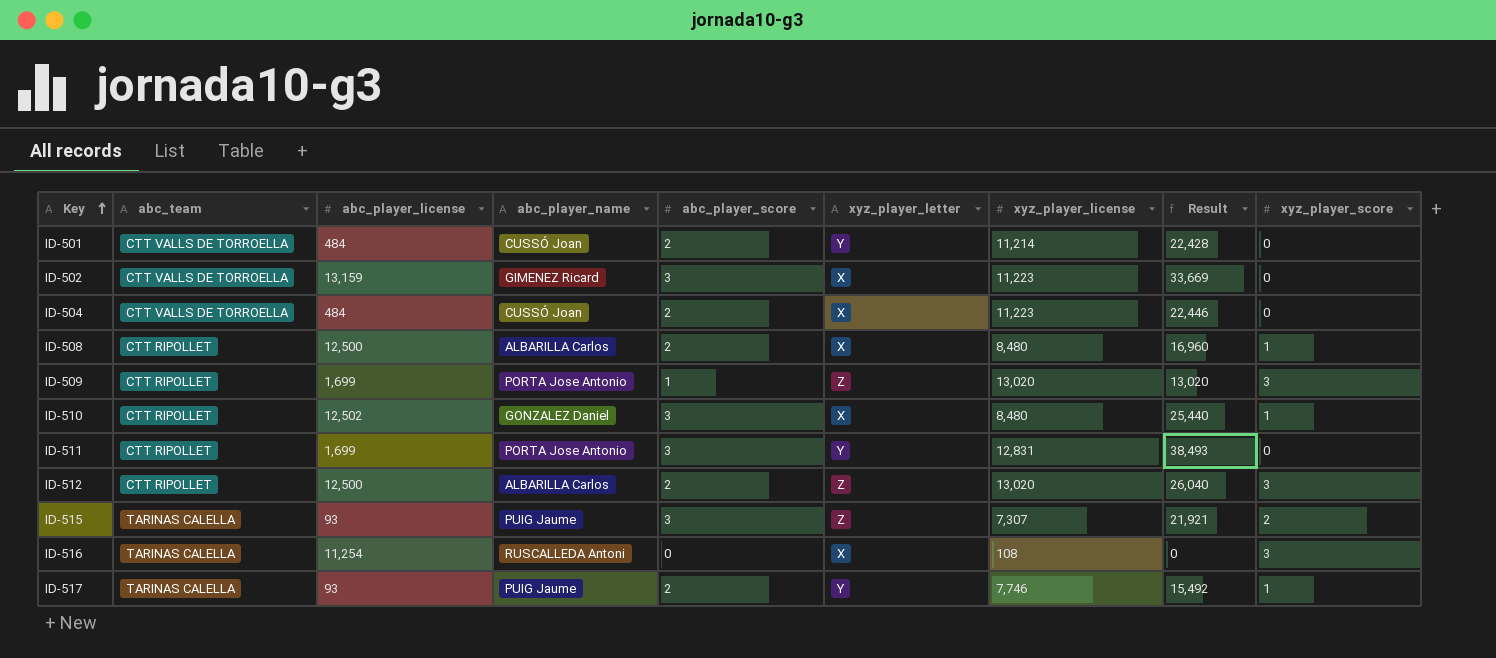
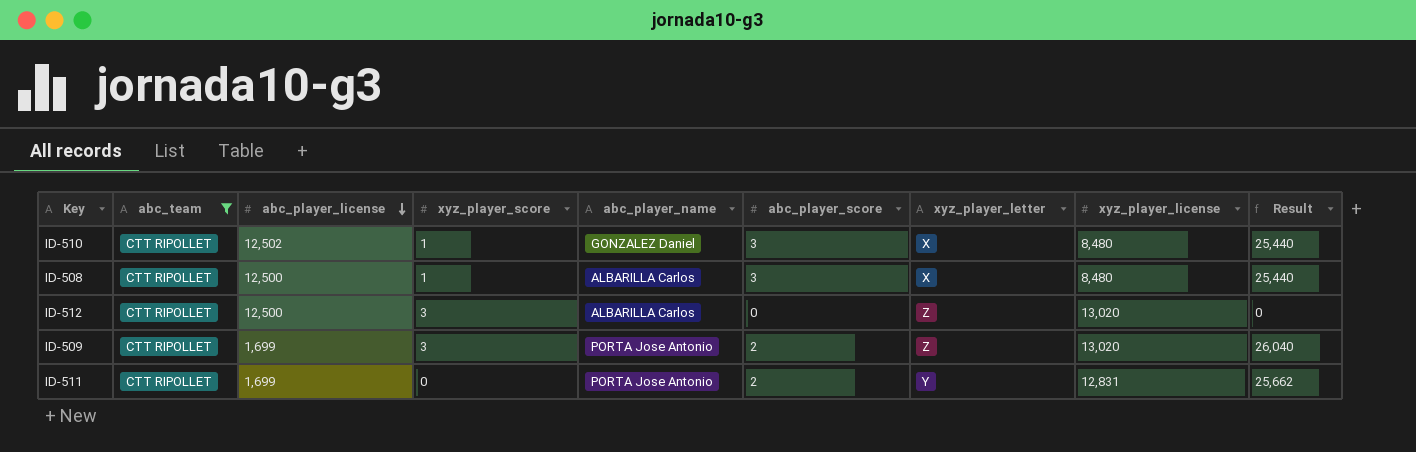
filter: none -> abc_team = CTT RIPOLLET
row order: Key ascending -> abc_player_license descending
column xyz_player_score | position: 9 -> 4
ID-508 | abc_player_score: 2 -> 3
ID-508 | Result: 16,960 -> 25,440
ID-512 | abc_player_score: 2 -> 0
ID-512 | Result: 26,040 -> 0
ID-509 | abc_player_score: 1 -> 2
ID-509 | Result: 13,020 -> 26,040
ID-511 | abc_player_score: 3 -> 2
ID-511 | Result: 38,493 -> 25,662

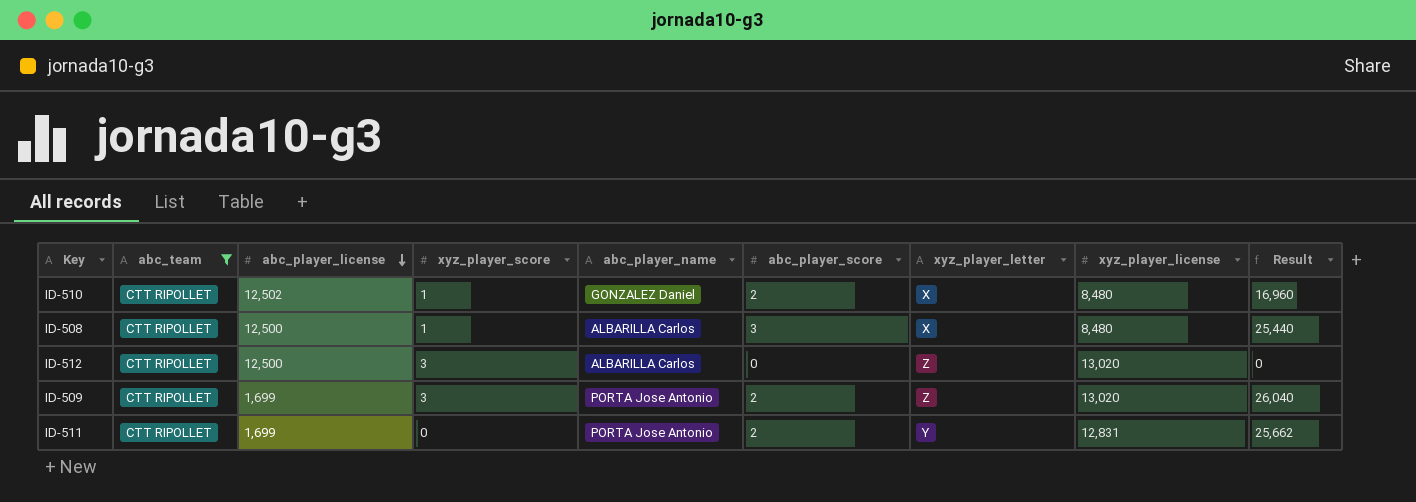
ID-510 | abc_player_score: 3 -> 2
ID-510 | Result: 25,440 -> 16,960

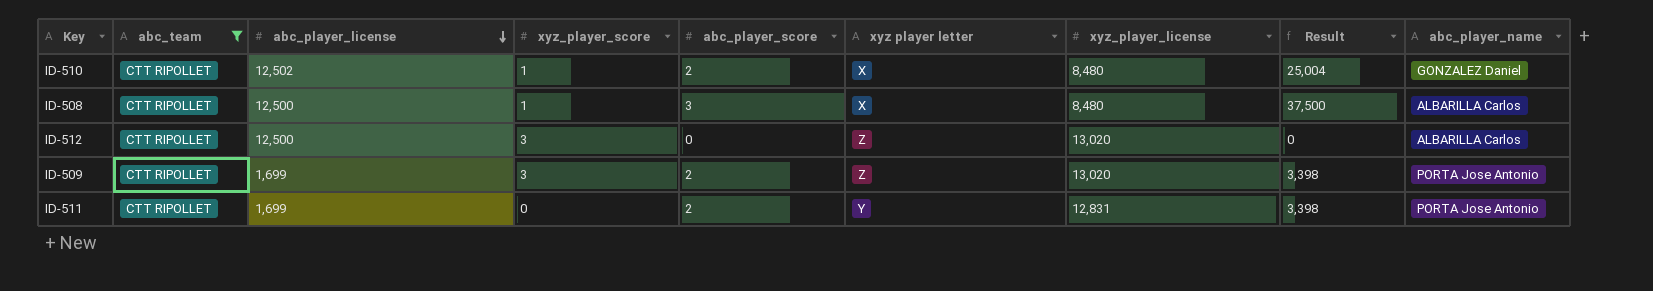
column name: xyz_player_letter -> xyz player letter
column Result | formula: [abc_player_score] * [xyz_player_license] -> [abc_player_license] * [abc_player_score]
column abc_player_name | position: 5 -> 9

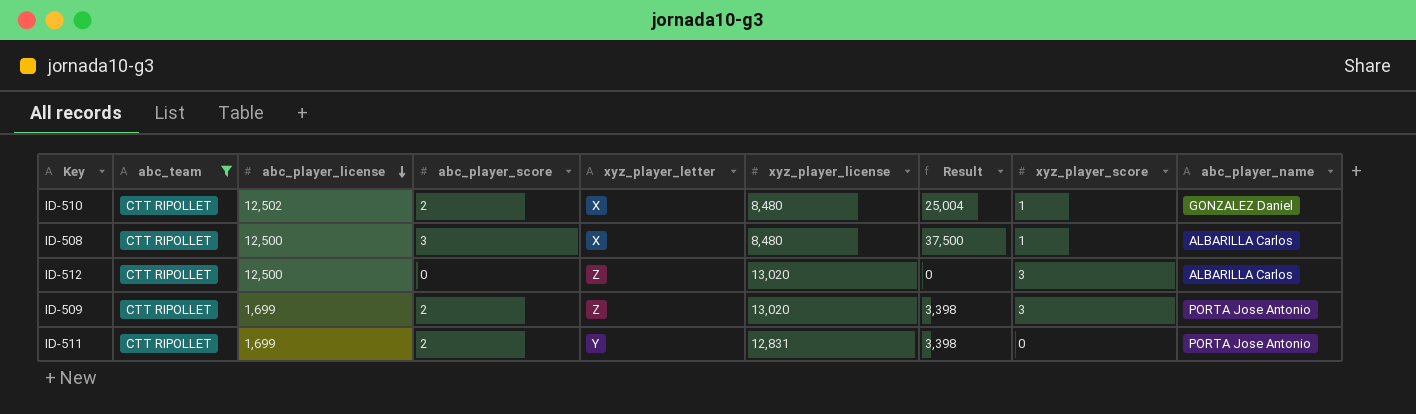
column name: xyz player letter -> xyz_player_letter
column xyz_player_score | position: 4 -> 8

